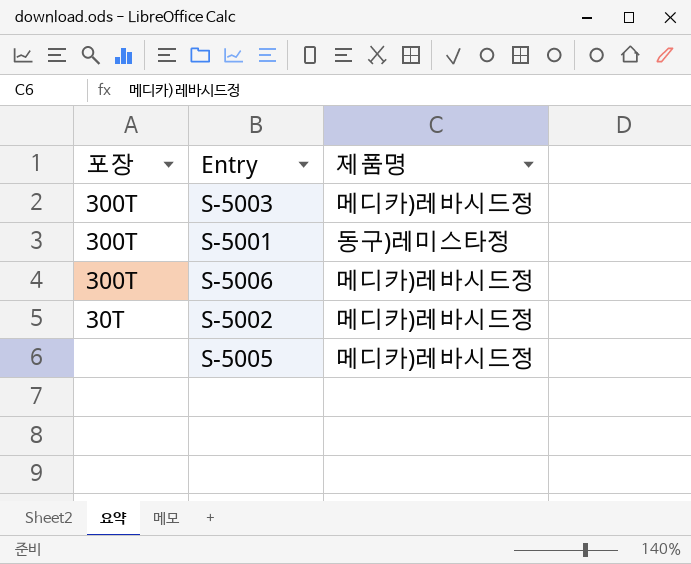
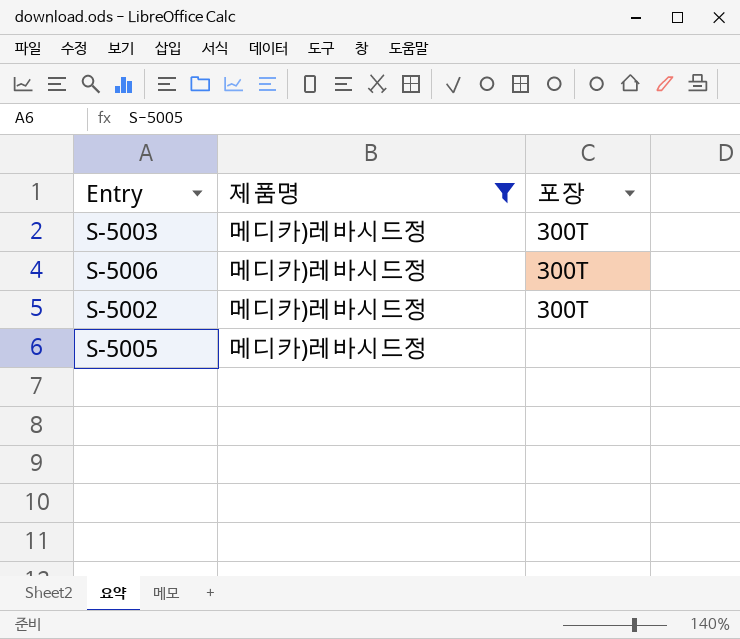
filter: none -> 제품명 = 메디카)레바시드정
column 포장 | position: 1 -> 3
S-5002 | 포장: 30T -> 300T

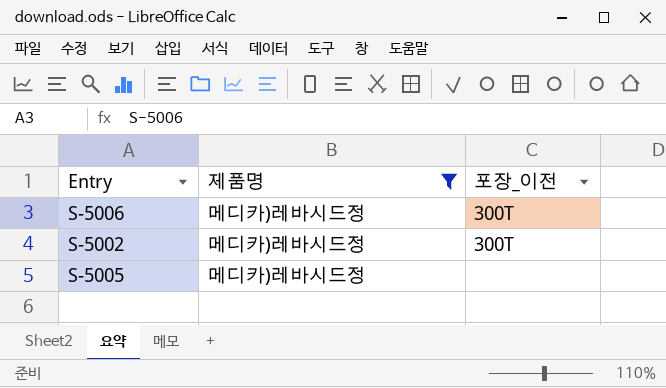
column name: 포장 -> 포장_이전
row S-5003: 메디카)레바시드정 | 300T -> none

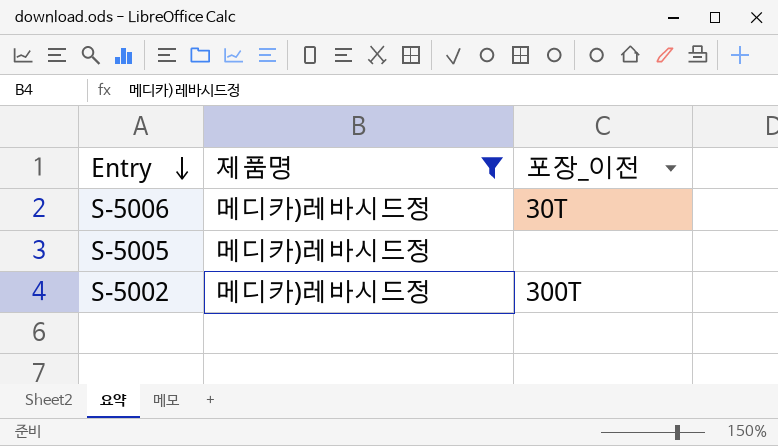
row order: none -> Entry descending
S-5006 | 포장_이전: 300T -> 30T

